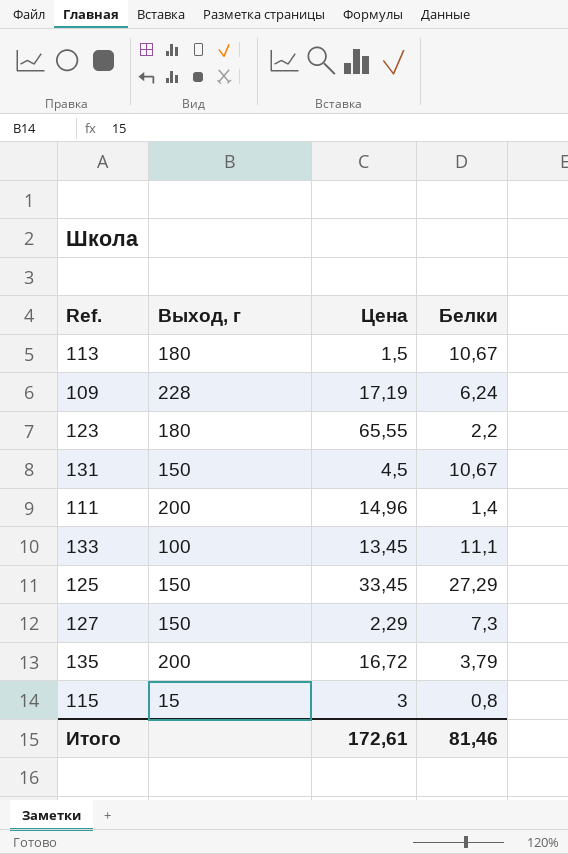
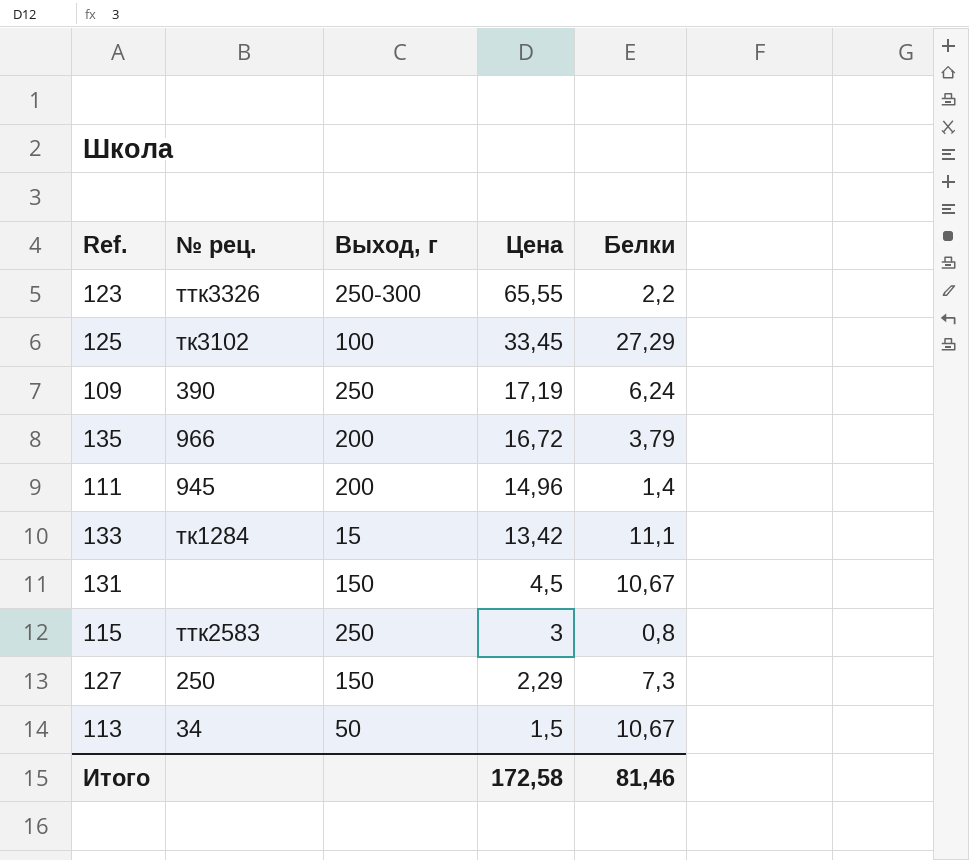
row order: none -> Цена descending
column № рец. | position: none -> 2
123 | Выход, г: 180 -> 250-300
125 | Выход, г: 150 -> 100
109 | Выход, г: 228 -> 250
133 | Выход, г: 100 -> 15
133 | Цена: 13,45 -> 13,42
115 | Выход, г: 15 -> 250
113 | Выход, г: 180 -> 50
Итого | Цена: 172,61 -> 172,58

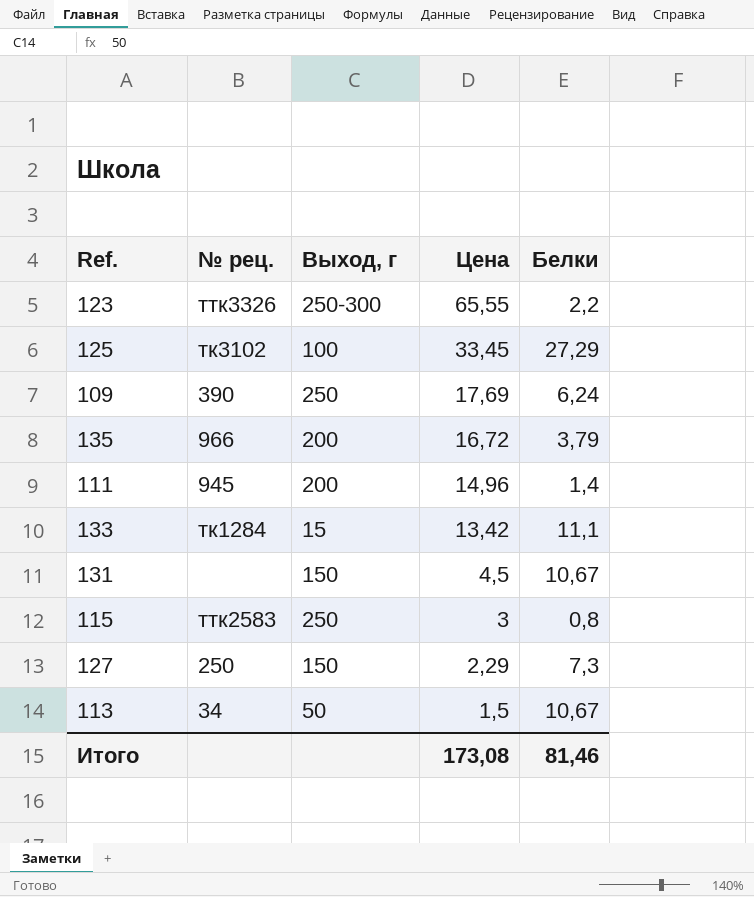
109 | Цена: 17,19 -> 17,69
Итого | Цена: 172,58 -> 173,08

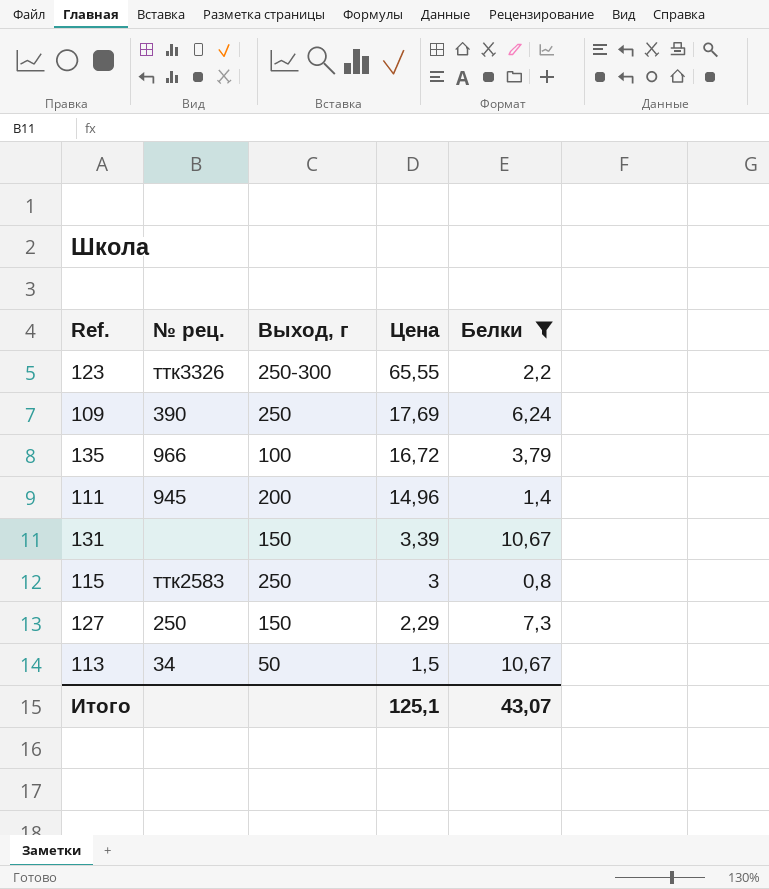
filter: none -> Белки <= 10,67
135 | Выход, г: 200 -> 100
131 | Цена: 4,5 -> 3,39
Итого | Цена: 173,08 -> 125,1
Итого | Белки: 81,46 -> 43,07

